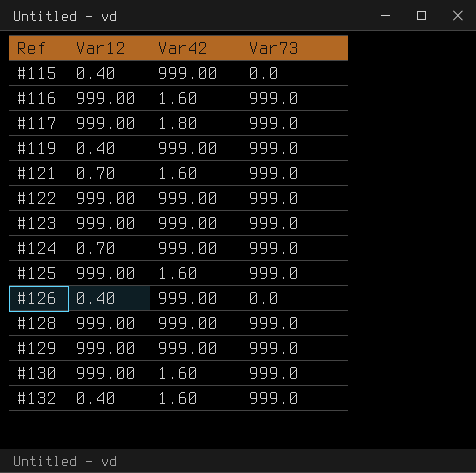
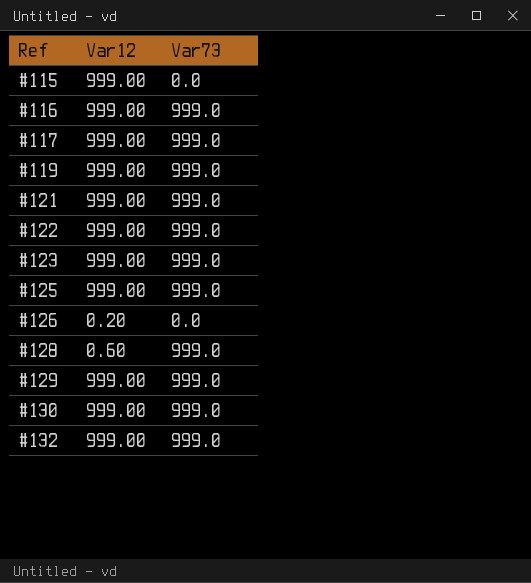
column Var42 | position: 3 -> none
row #124: 0.70 | 999.00 | 999.0 -> none
#115 | Var12: 0.40 -> 999.00
#119 | Var12: 0.40 -> 999.00
#121 | Var12: 0.70 -> 999.00
#126 | Var12: 0.40 -> 0.20
#128 | Var12: 999.00 -> 0.60
#132 | Var12: 0.40 -> 999.00

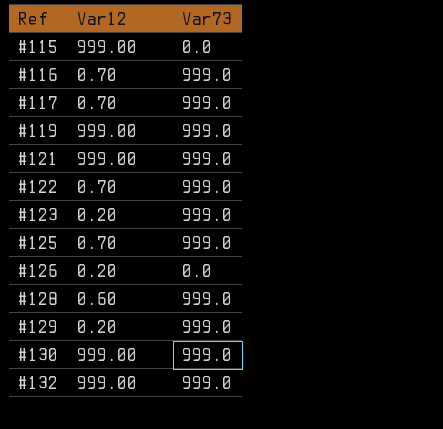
#116 | Var12: 999.00 -> 0.70
#117 | Var12: 999.00 -> 0.70
#122 | Var12: 999.00 -> 0.70
#123 | Var12: 999.00 -> 0.20
#125 | Var12: 999.00 -> 0.70
#129 | Var12: 999.00 -> 0.20

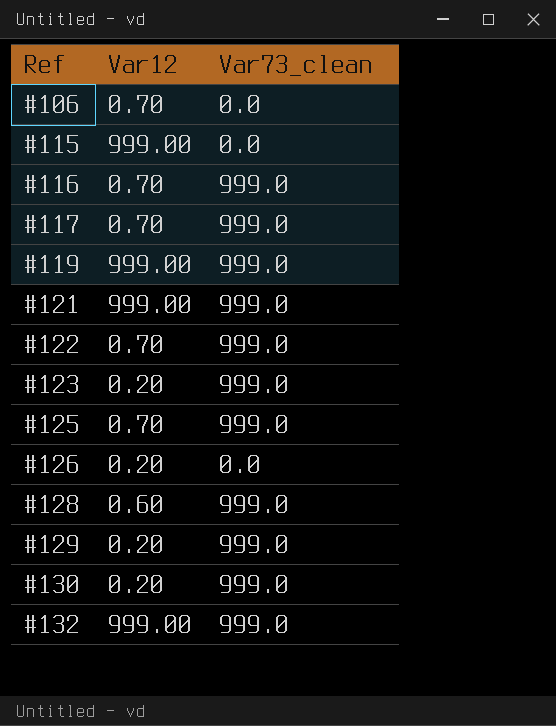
column name: Var73 -> Var73_clean
row #106: none -> 0.70 | 0.0
#130 | Var12: 999.00 -> 0.20

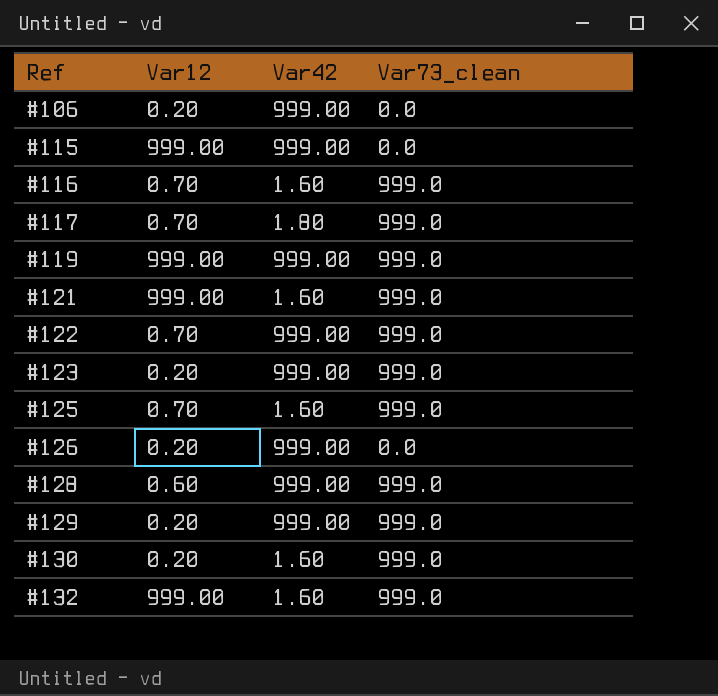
column Var42 | position: none -> 3
#106 | Var12: 0.70 -> 0.20

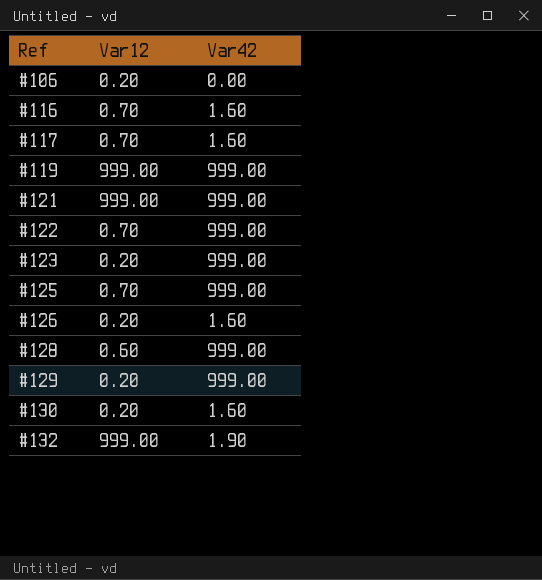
column Var73_clean | position: 4 -> none
row #115: 999.00 | 999.00 | 0.0 -> none
#106 | Var42: 999.00 -> 0.00
#117 | Var42: 1.80 -> 1.60
#121 | Var42: 1.60 -> 999.00
#125 | Var42: 1.60 -> 999.00
#126 | Var42: 999.00 -> 1.60
#132 | Var42: 1.60 -> 1.90

